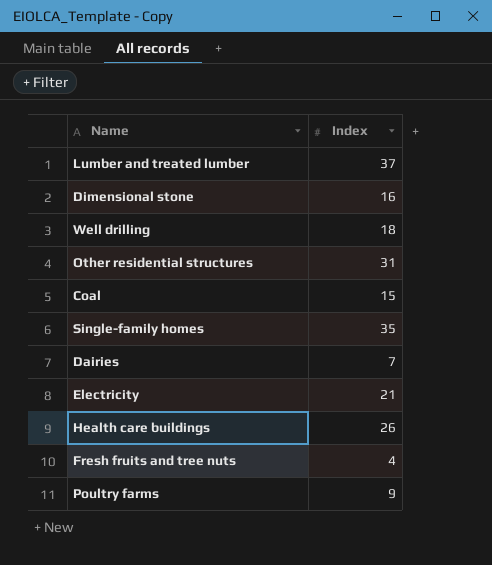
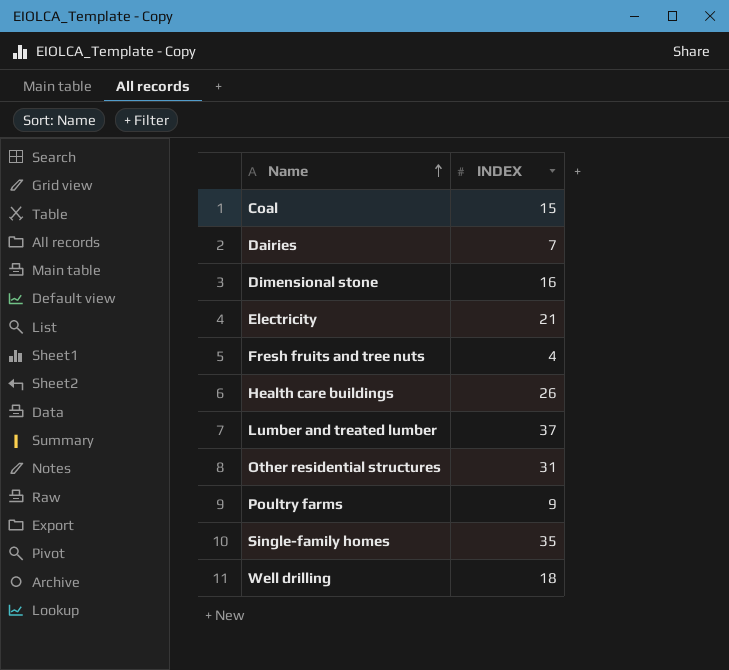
row order: none -> Name ascending
column name: Index -> INDEX

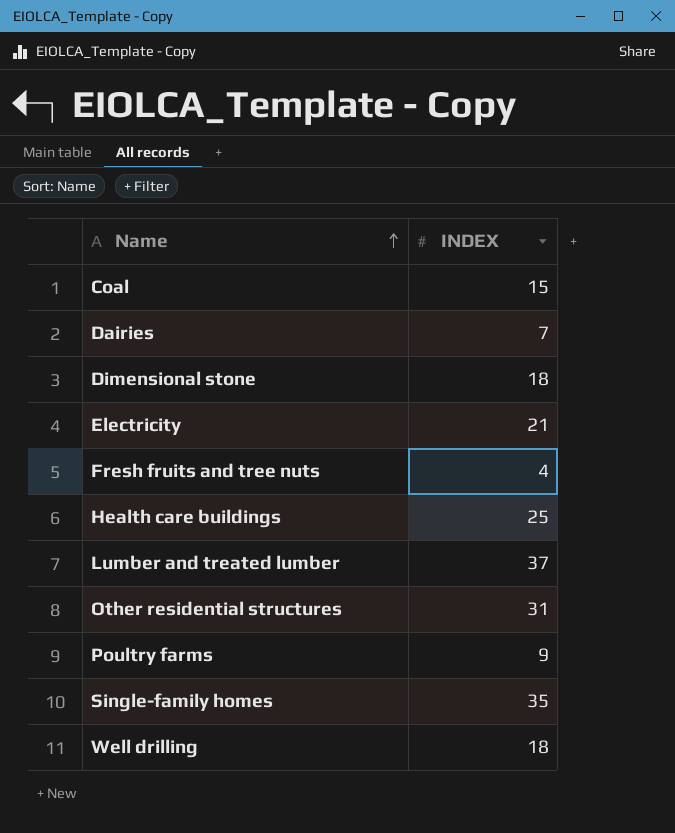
Dimensional stone | INDEX: 16 -> 18
Health care buildings | INDEX: 26 -> 25

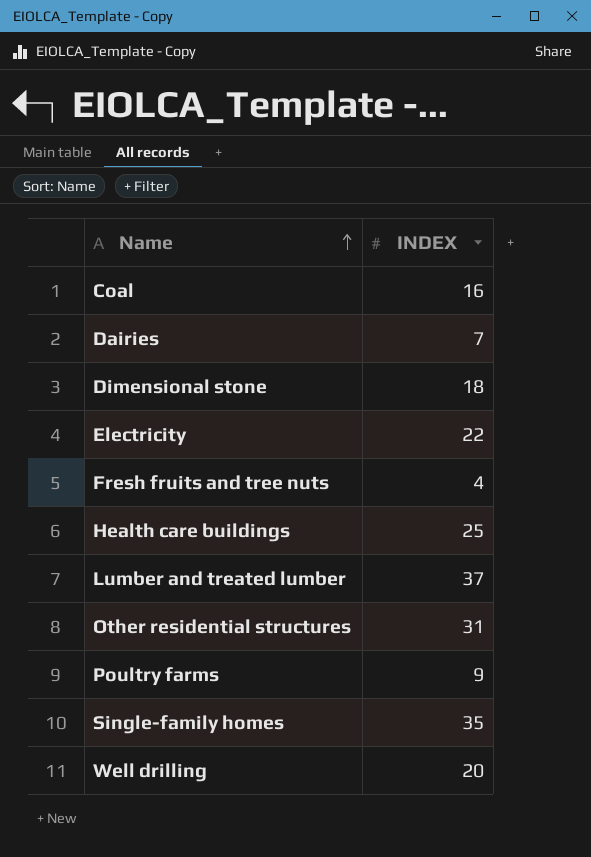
Coal | INDEX: 15 -> 16
Electricity | INDEX: 21 -> 22
Well drilling | INDEX: 18 -> 20

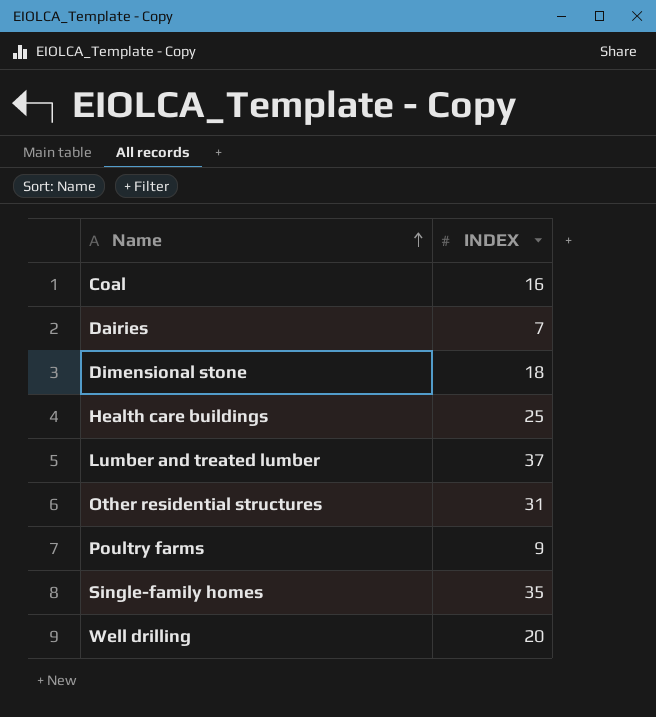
row Electricity: 22 -> none
row Fresh fruits and tree nuts: 4 -> none

